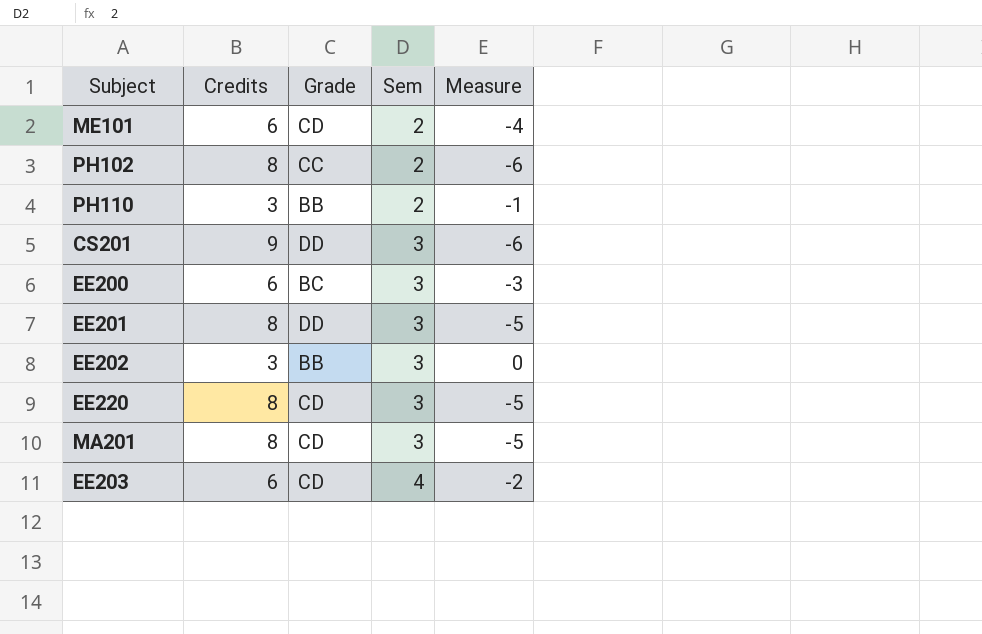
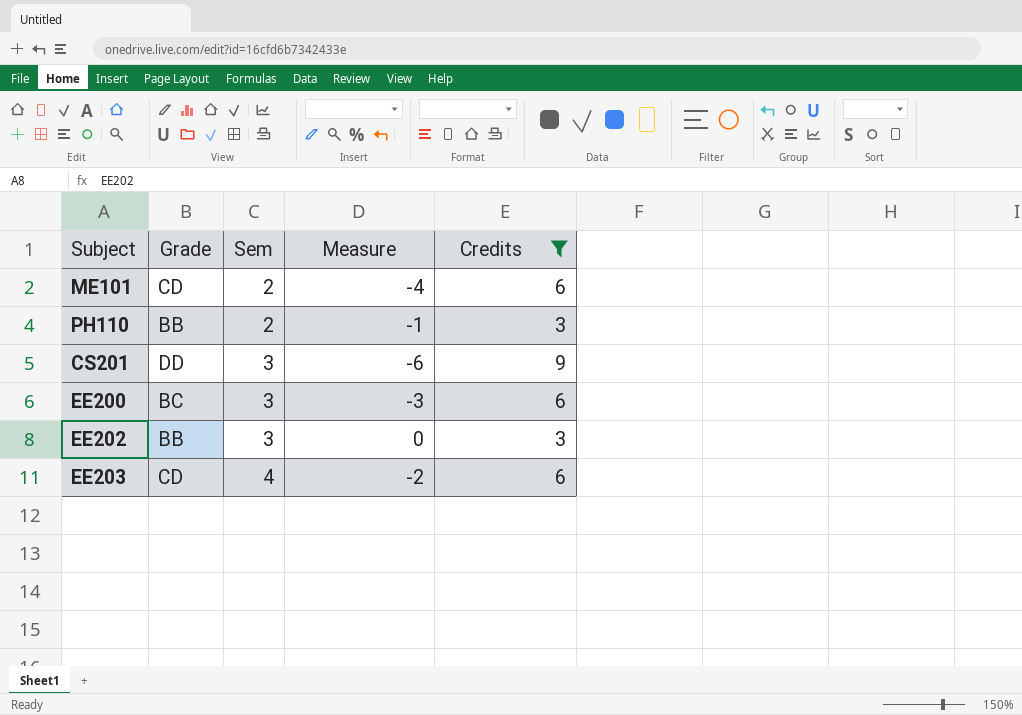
filter: none -> Credits != 8
column Credits | position: 2 -> 5

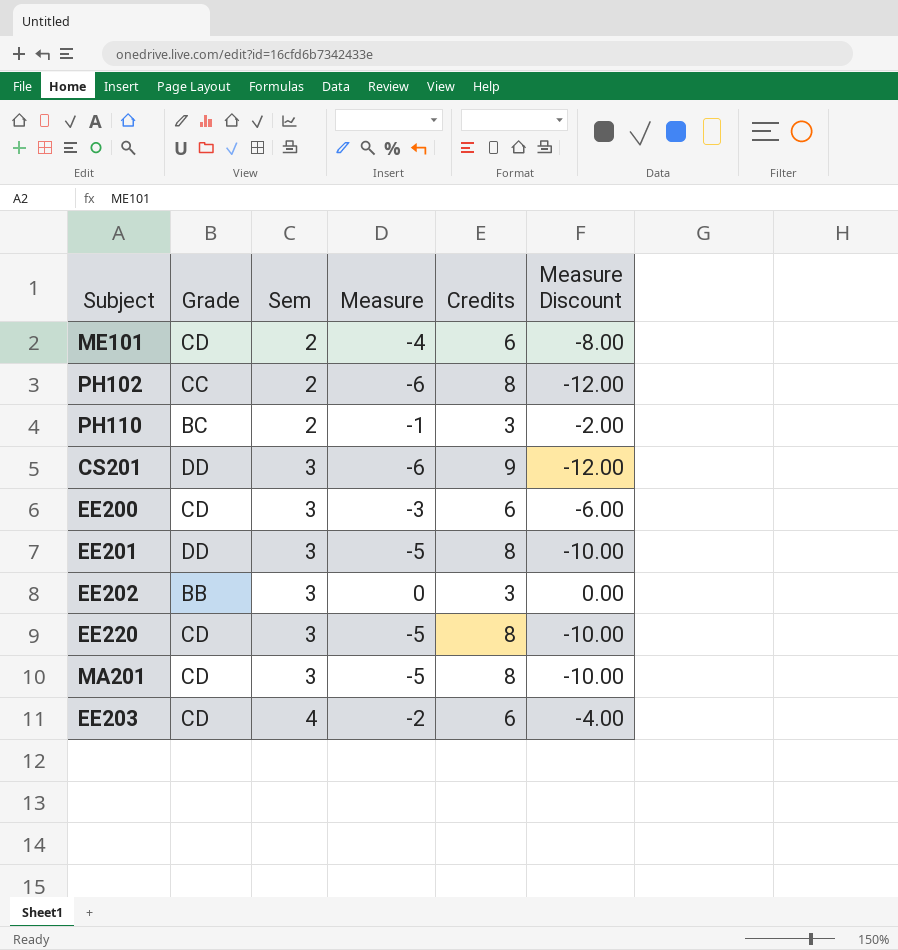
filter: Credits != 8 -> none
column Measure Discount | formula: none -> [Measure] * 2
PH110 | Grade: BB -> BC
EE200 | Grade: BC -> CD

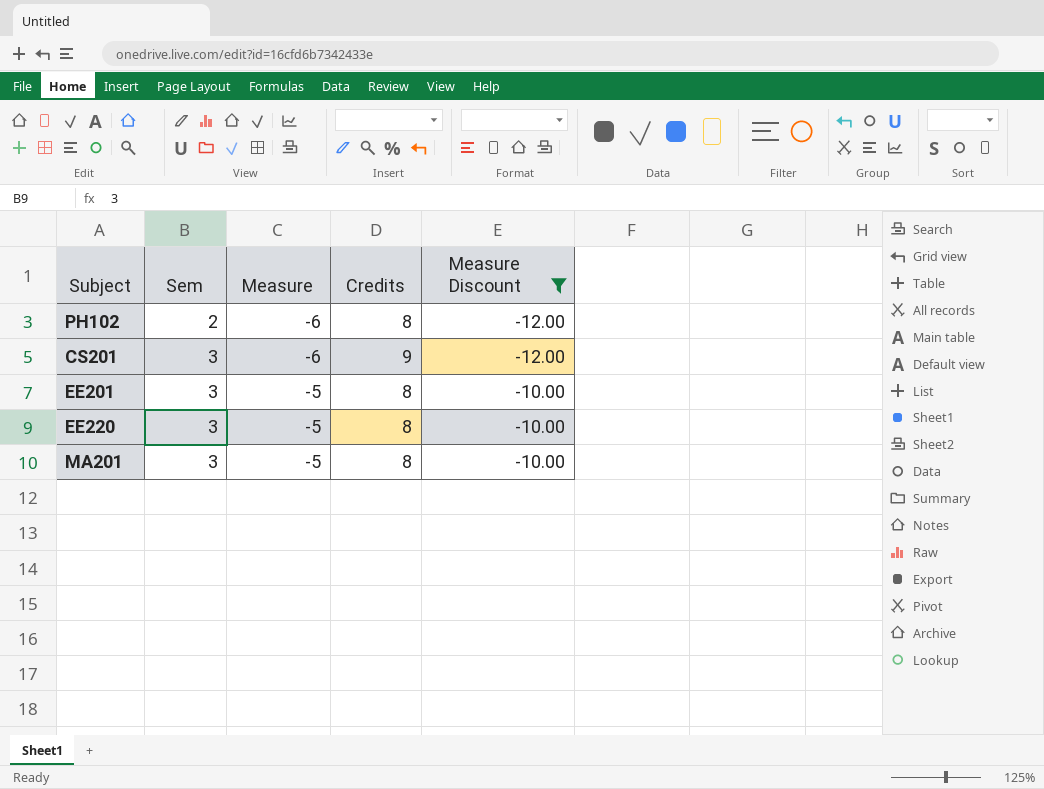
filter: none -> Measure Discount <= -10.00
column Grade | position: 2 -> none

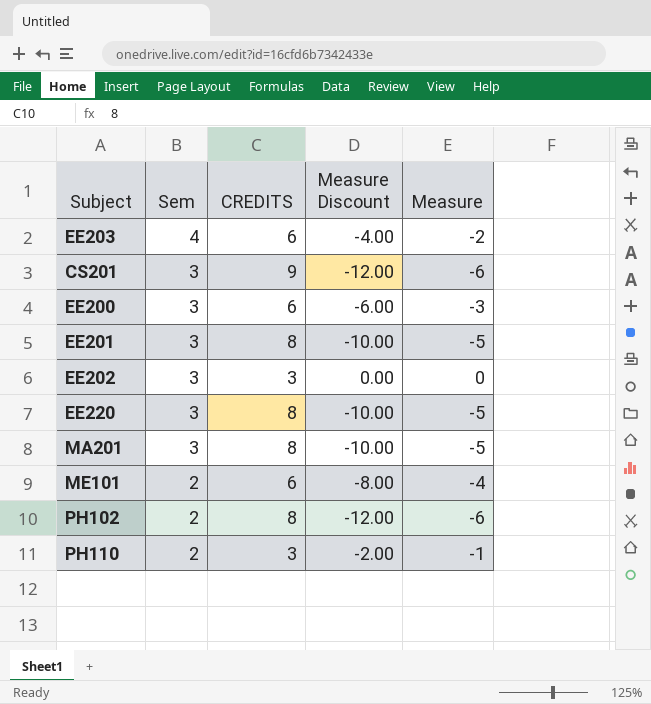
filter: Measure Discount <= -10.00 -> none
row order: Sem ascending -> Sem descending
column name: Credits -> CREDITS
column Measure | position: 3 -> 5

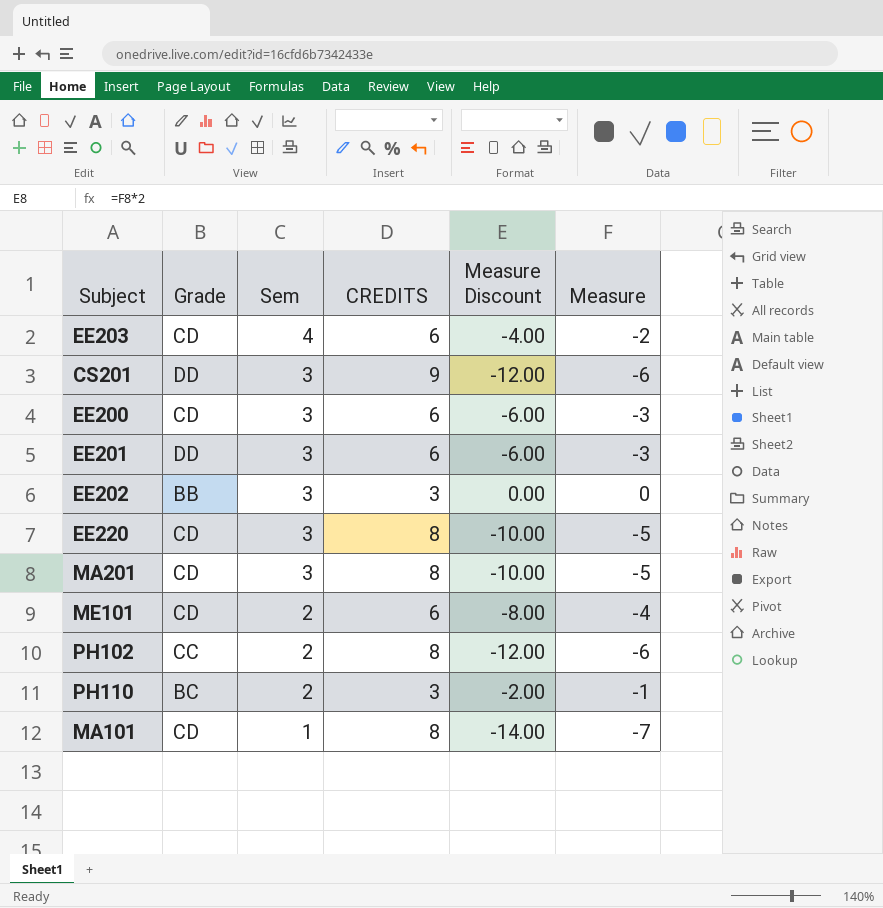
column Grade | position: none -> 2
EE201 | CREDITS: 8 -> 6
EE201 | Measure Discount: -10.00 -> -6.00
EE201 | Measure: -5 -> -3
row MA101: none -> CD | 1 | 8 | -14.00 | -7

